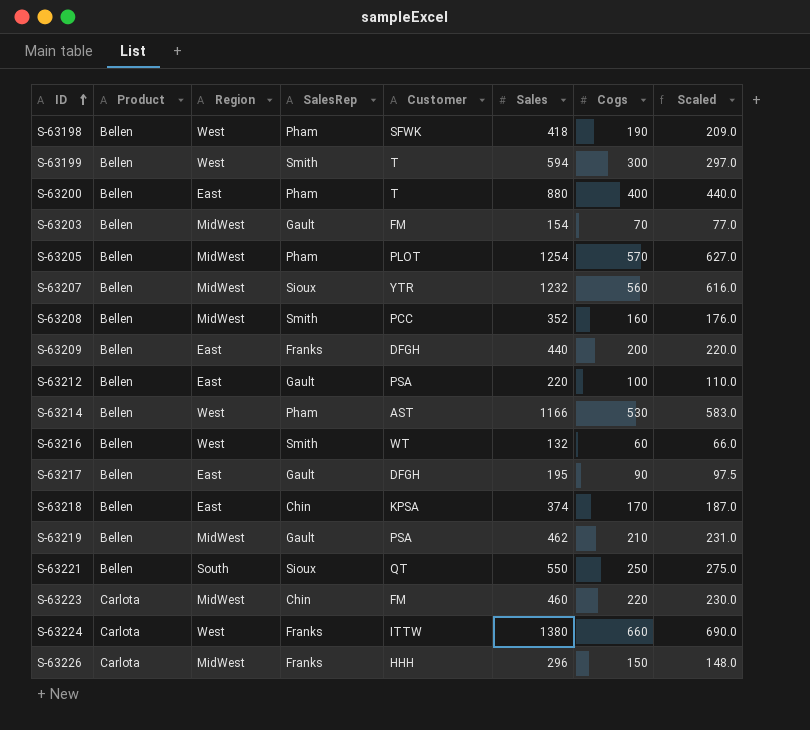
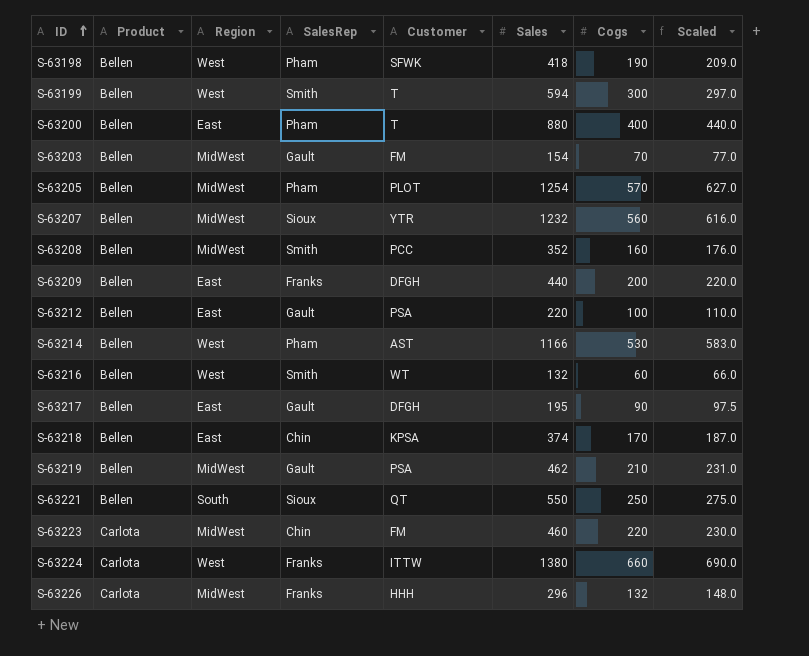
S-63226 | Cogs: 150 -> 132

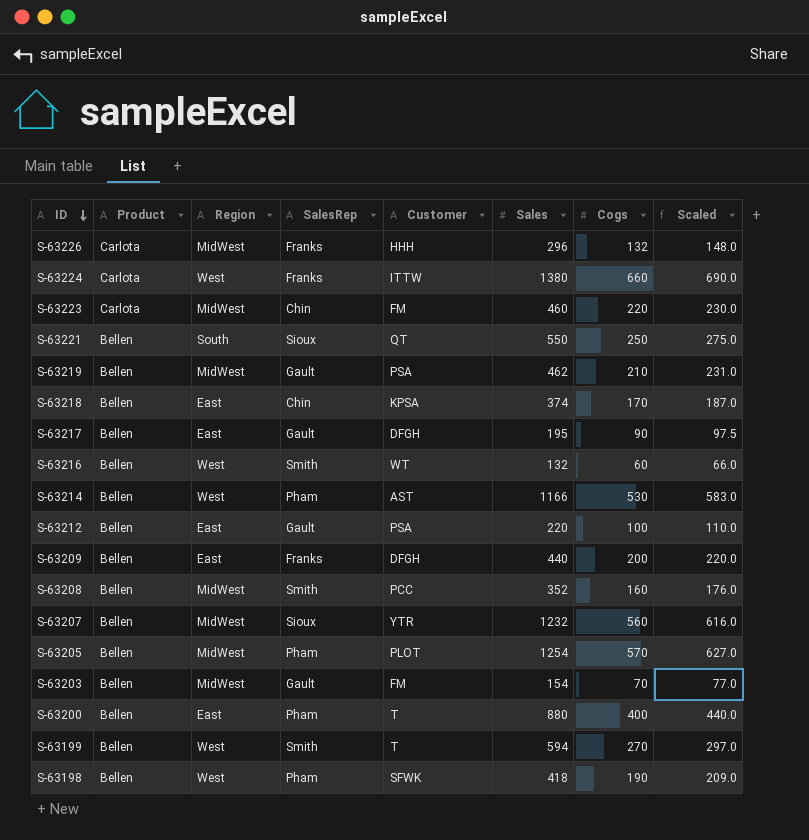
row order: ID ascending -> ID descending
S-63199 | Cogs: 300 -> 270

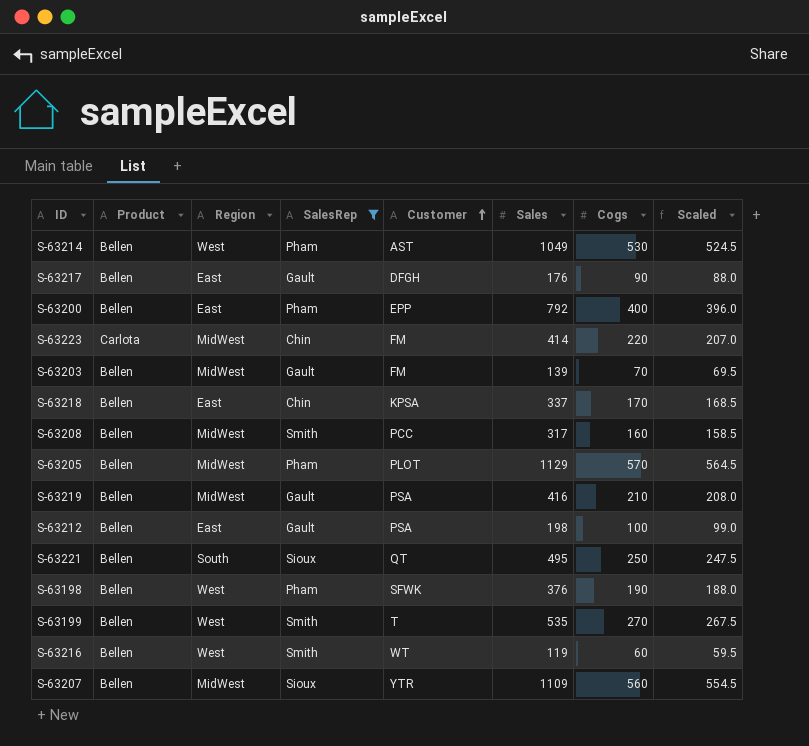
filter: none -> SalesRep != Franks
row order: ID descending -> Customer ascending
S-63214 | Sales: 1166 -> 1049
S-63214 | Scaled: 583.0 -> 524.5
S-63217 | Sales: 195 -> 176
S-63217 | Scaled: 97.5 -> 88.0
S-63200 | Customer: T -> EPP
S-63200 | Sales: 880 -> 792
S-63200 | Scaled: 440.0 -> 396.0
S-63223 | Sales: 460 -> 414
S-63223 | Scaled: 230.0 -> 207.0
S-63203 | Sales: 154 -> 139
S-63203 | Scaled: 77.0 -> 69.5
S-63218 | Sales: 374 -> 337
S-63218 | Scaled: 187.0 -> 168.5
S-63208 | Sales: 352 -> 317
S-63208 | Scaled: 176.0 -> 158.5
S-63205 | Sales: 1254 -> 1129
S-63205 | Scaled: 627.0 -> 564.5
S-63219 | Sales: 462 -> 416
S-63219 | Scaled: 231.0 -> 208.0
S-63212 | Sales: 220 -> 198
S-63212 | Scaled: 110.0 -> 99.0
S-63221 | Sales: 550 -> 495
S-63221 | Scaled: 275.0 -> 247.5
S-63198 | Sales: 418 -> 376
S-63198 | Scaled: 209.0 -> 188.0
S-63199 | Sales: 594 -> 535
S-63199 | Scaled: 297.0 -> 267.5
S-63216 | Sales: 132 -> 119
S-63216 | Scaled: 66.0 -> 59.5
S-63207 | Sales: 1232 -> 1109
S-63207 | Scaled: 616.0 -> 554.5

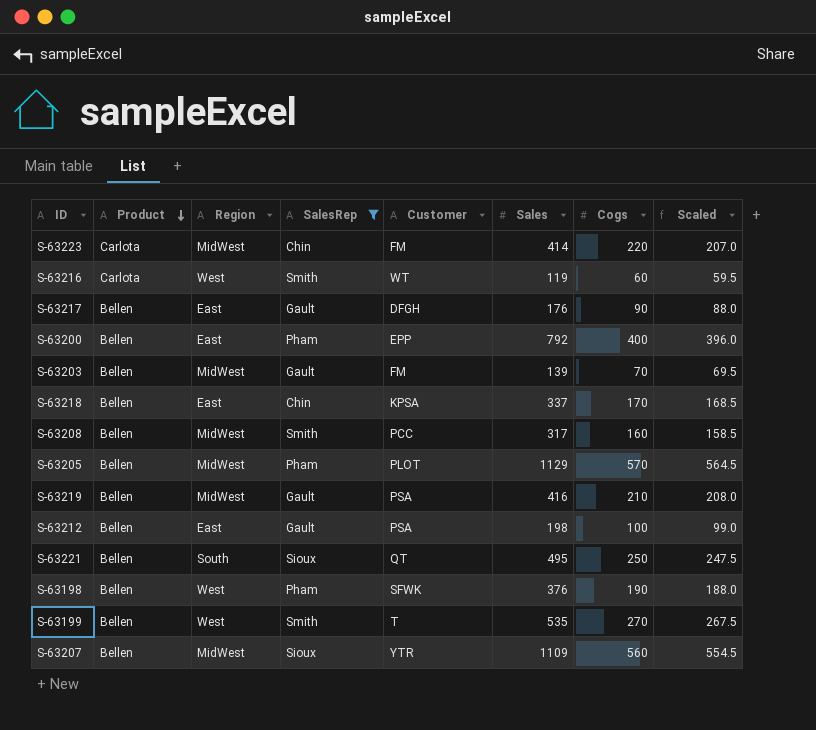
row order: Customer ascending -> Product descending
row S-63214: Bellen | West | Pham | AST | 1049 | 530 | 524.5 -> none
S-63216 | Product: Bellen -> Carlota

